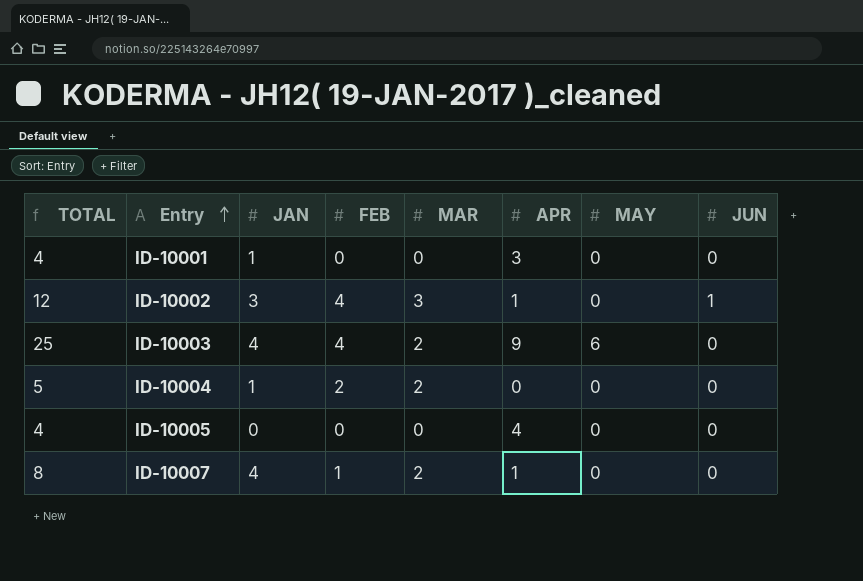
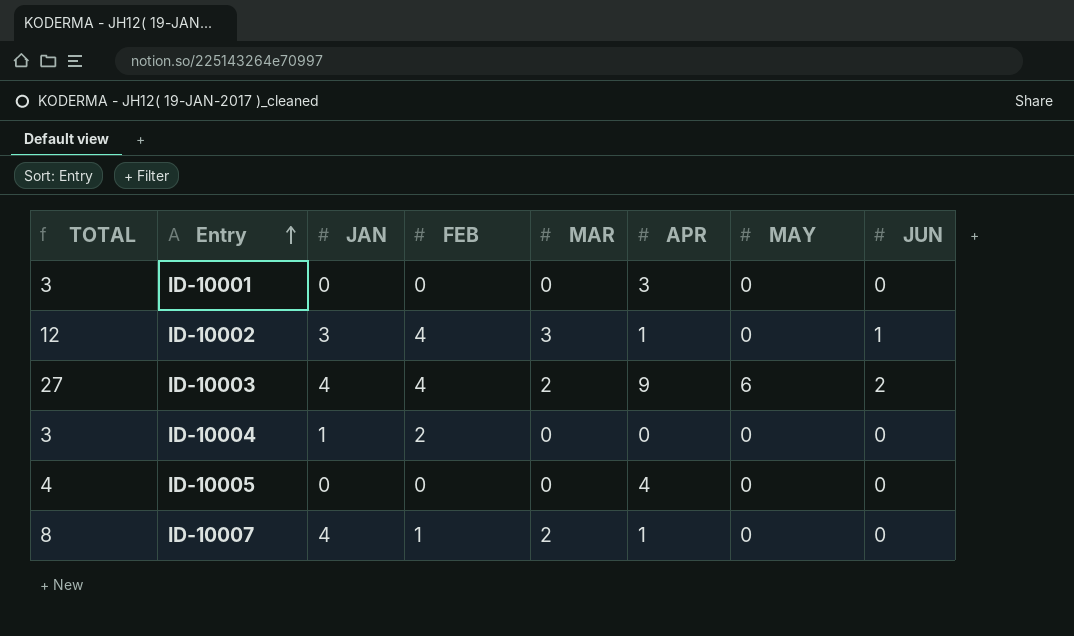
ID-10001 | TOTAL: 4 -> 3
ID-10001 | JAN: 1 -> 0
ID-10003 | TOTAL: 25 -> 27
ID-10003 | JUN: 0 -> 2
ID-10004 | TOTAL: 5 -> 3
ID-10004 | MAR: 2 -> 0

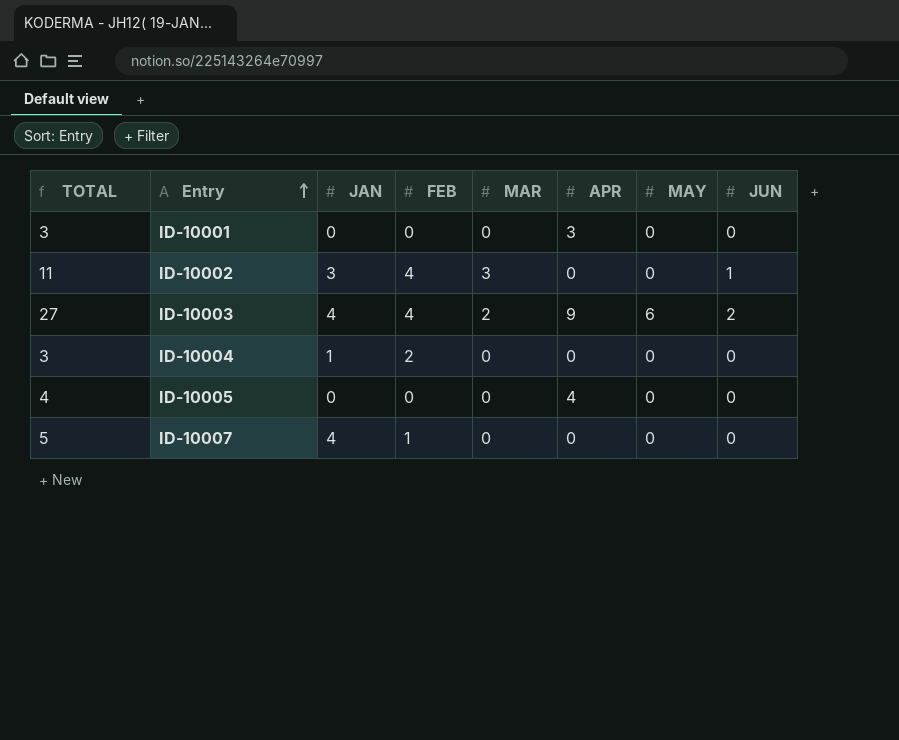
ID-10002 | TOTAL: 12 -> 11
ID-10002 | APR: 1 -> 0
ID-10007 | TOTAL: 8 -> 5
ID-10007 | MAR: 2 -> 0
ID-10007 | APR: 1 -> 0

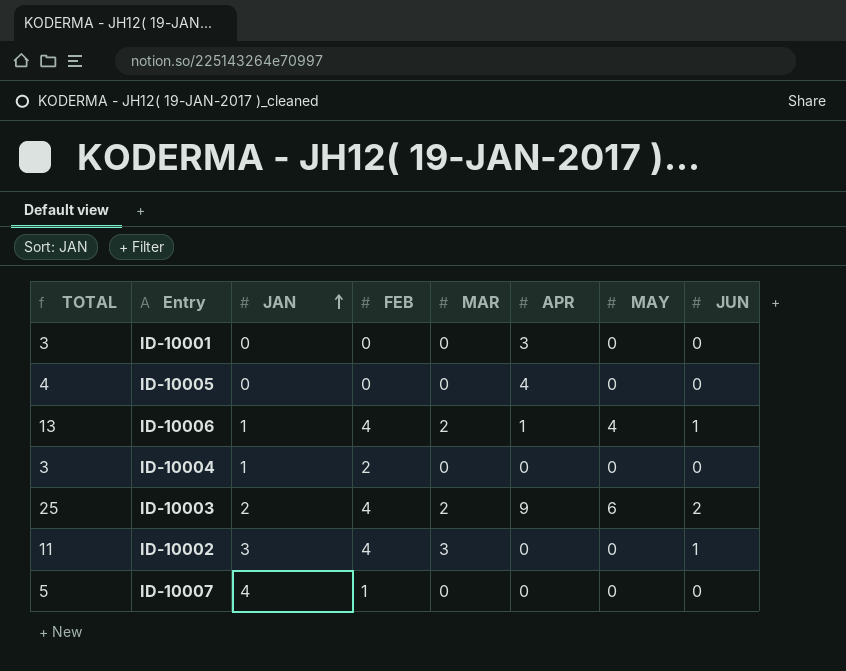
row order: Entry ascending -> JAN ascending
row ID-10006: none -> 13 | 1 | 4 | 2 | 1 | 4 | 1
ID-10003 | TOTAL: 27 -> 25
ID-10003 | JAN: 4 -> 2

